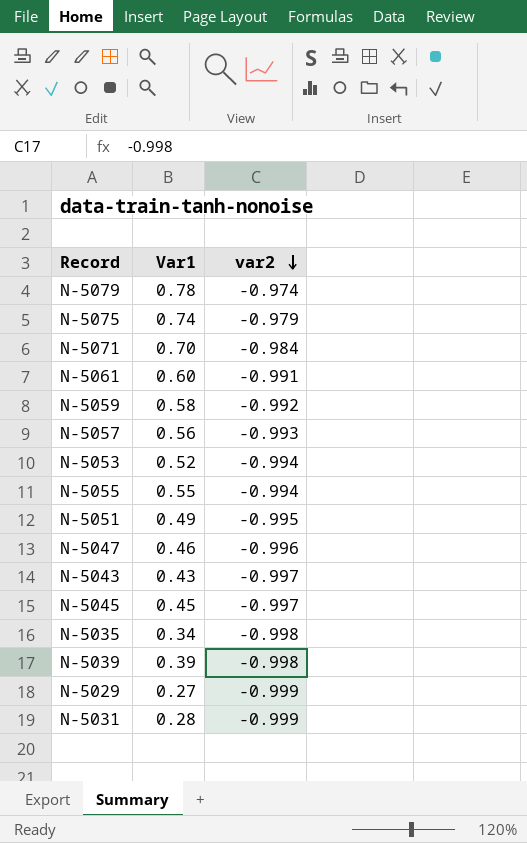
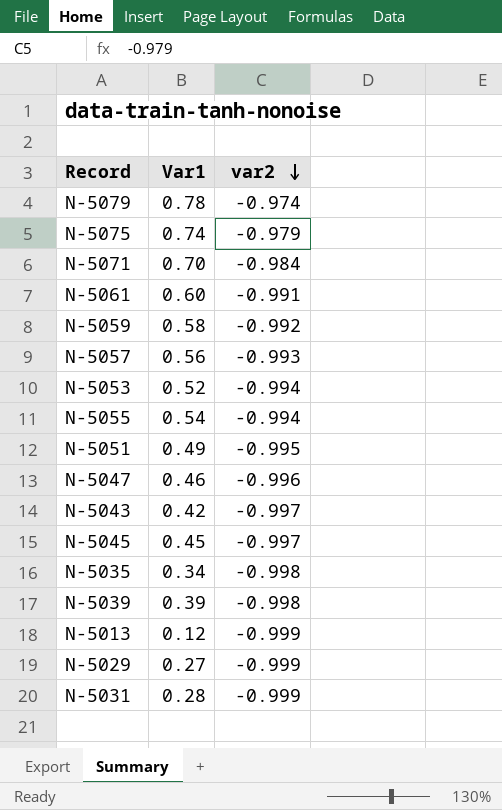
N-5055 | Var1: 0.55 -> 0.54
N-5043 | Var1: 0.43 -> 0.42
row N-5013: none -> 0.12 | -0.999

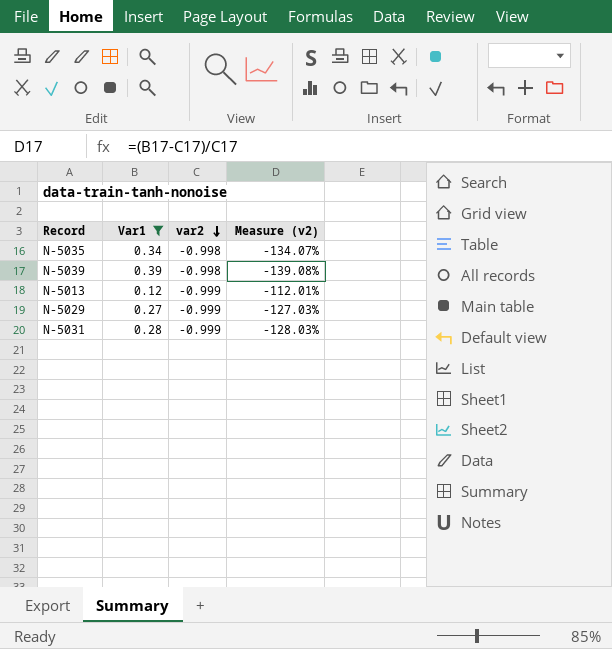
filter: none -> Var1 <= 0.39
column Measure (v2) | formula: none -> ([Var1] - [var2]) / [var2]

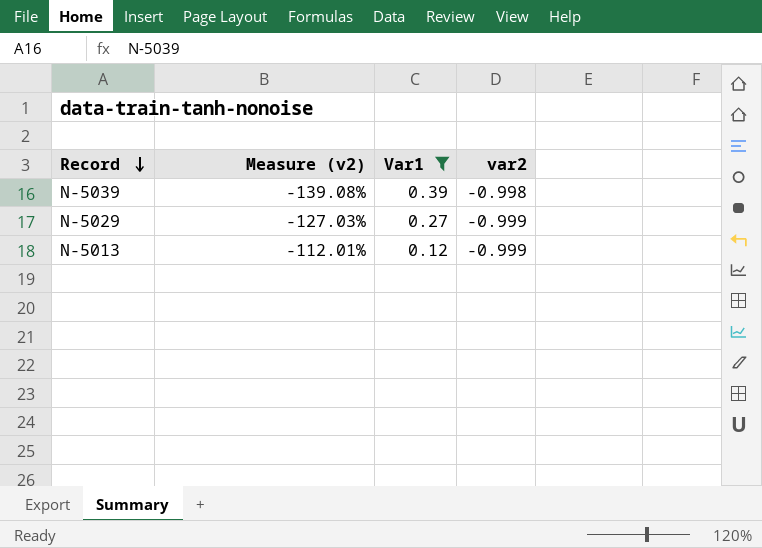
row order: var2 descending -> Record descending
column Measure (v2) | position: 4 -> 2
row N-5035: 0.34 | -0.998 | -134.07% -> none
row N-5031: 0.28 | -0.999 | -128.03% -> none

